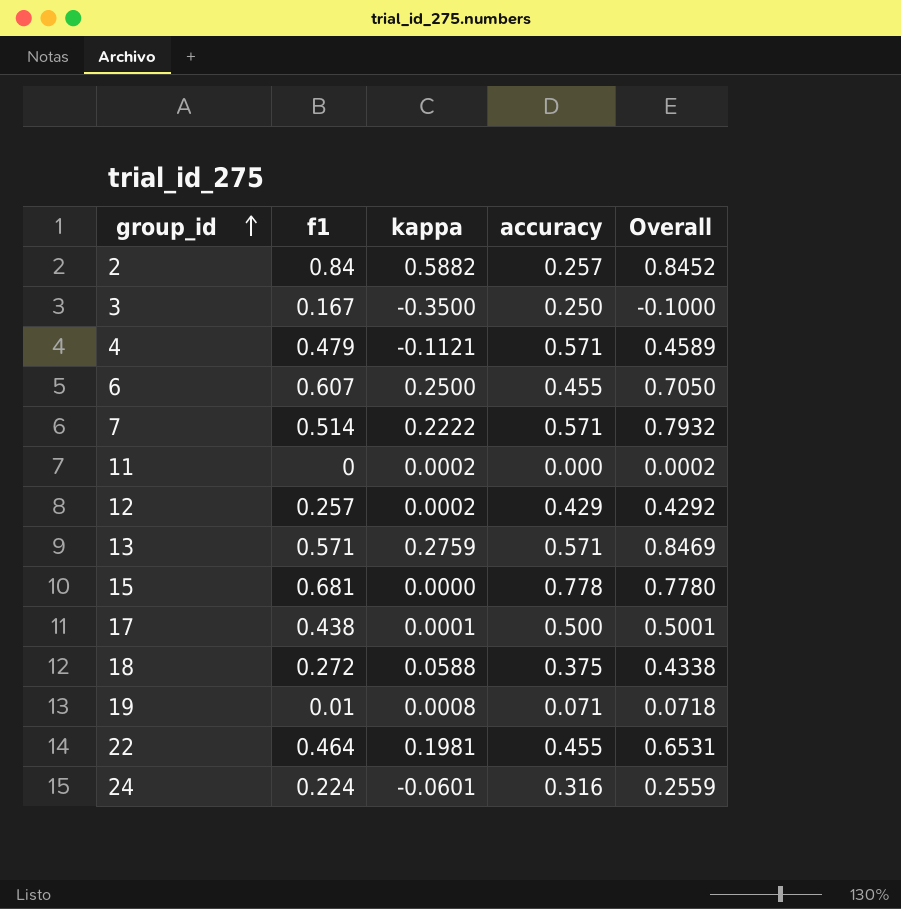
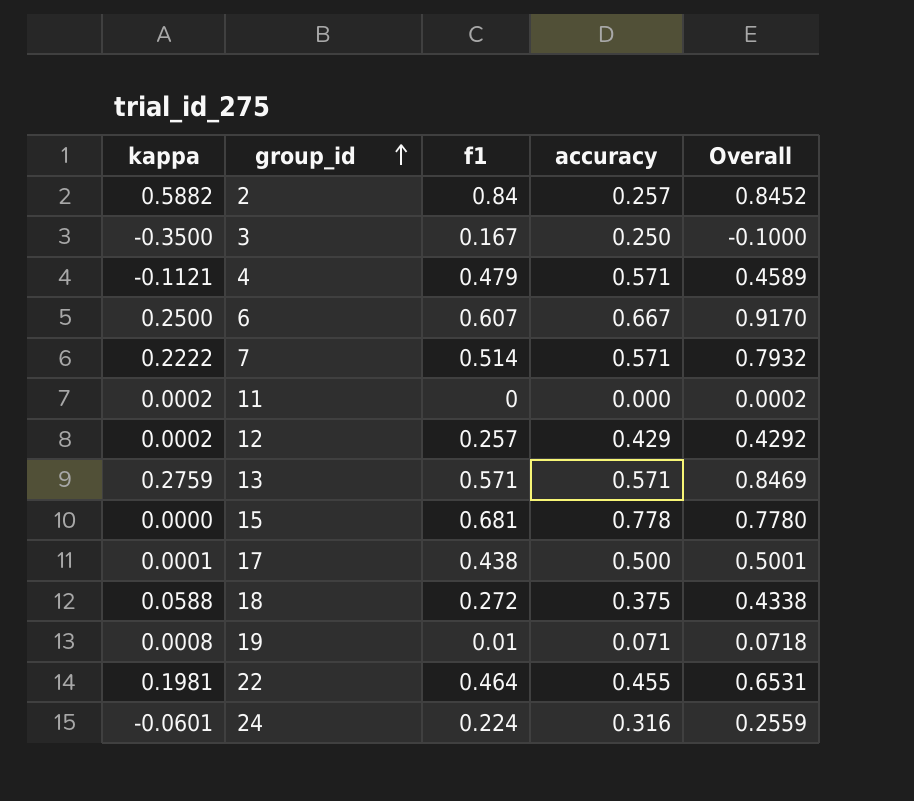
column kappa | position: 3 -> 1
6 | accuracy: 0.455 -> 0.667
6 | Overall: 0.7050 -> 0.9170

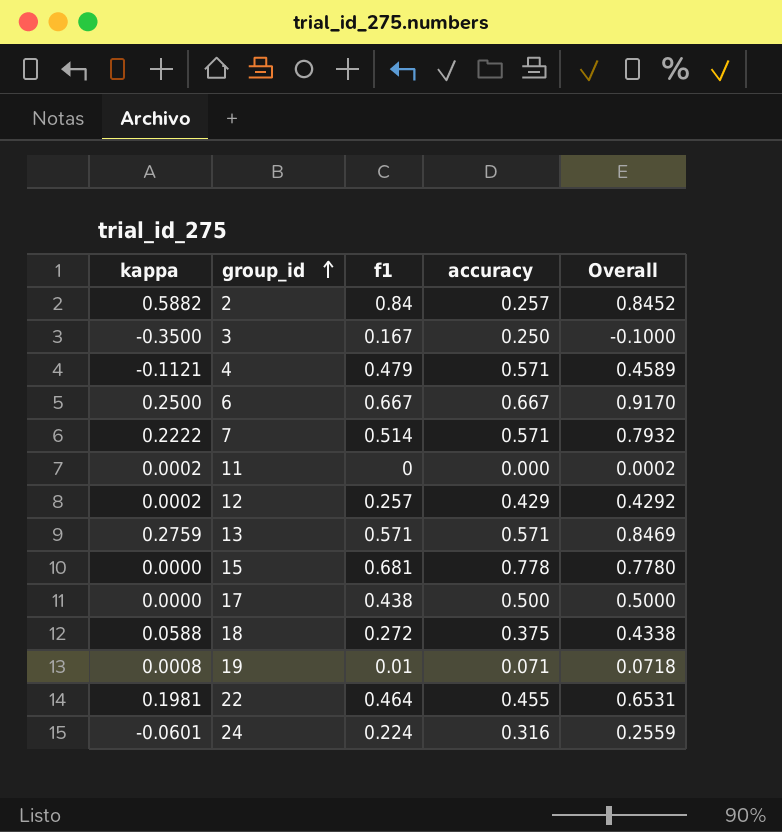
6 | f1: 0.607 -> 0.667
17 | kappa: 0.0001 -> 0.0000
17 | Overall: 0.5001 -> 0.5000

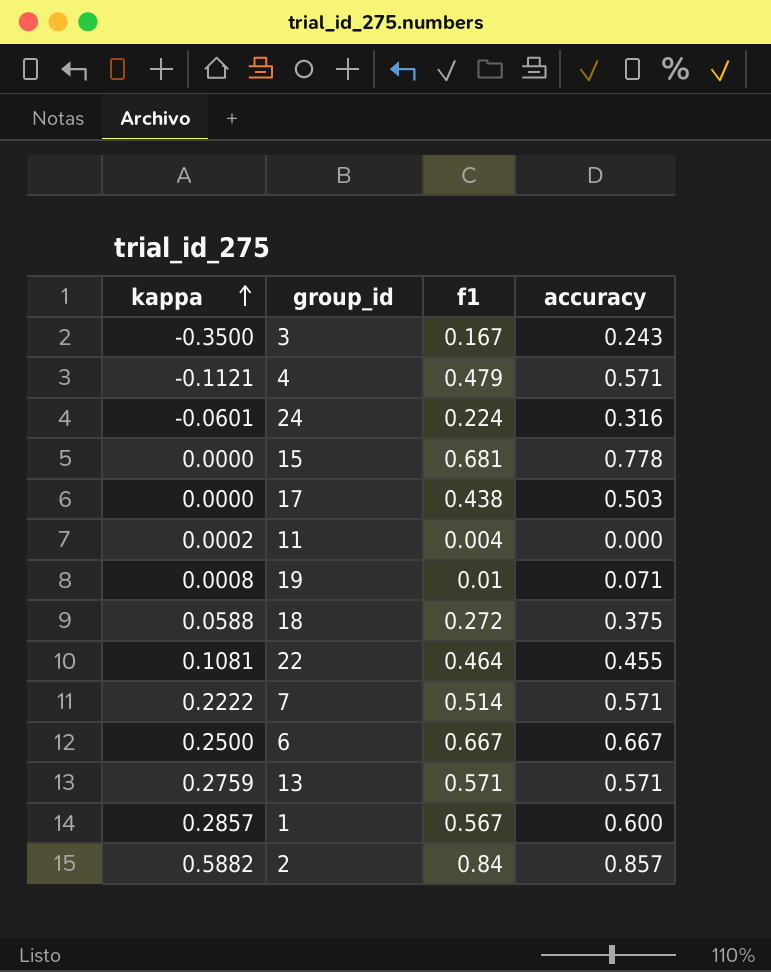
row order: group_id ascending -> kappa ascending
column Overall | formula: [kappa] + [accuracy] -> none
row 12: 0.0002 | 0.257 | 0.429 | 0.4292 -> none
3 | accuracy: 0.250 -> 0.243
17 | accuracy: 0.500 -> 0.503
11 | f1: 0 -> 0.004
22 | kappa: 0.1981 -> 0.1081
row 1: none -> 0.2857 | 0.567 | 0.600
2 | accuracy: 0.257 -> 0.857

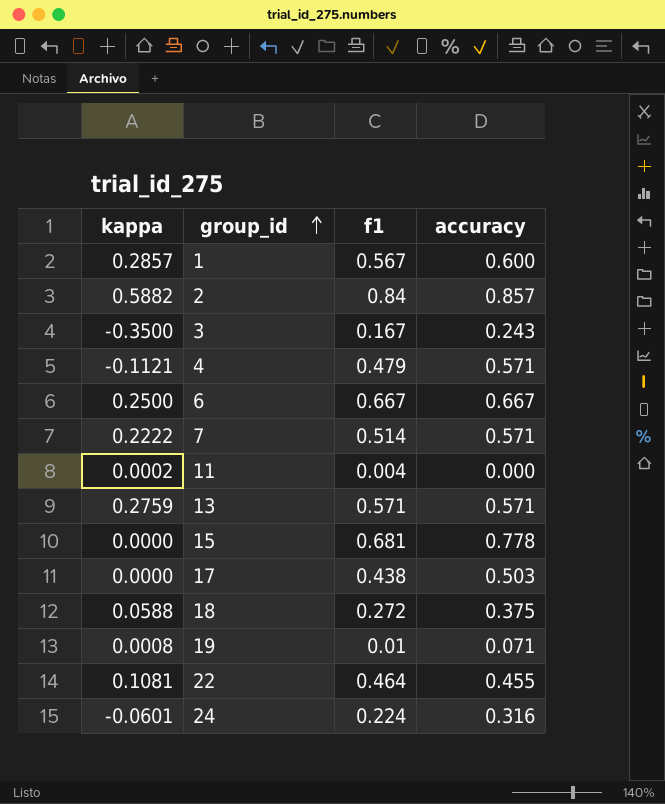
row order: kappa ascending -> group_id ascending

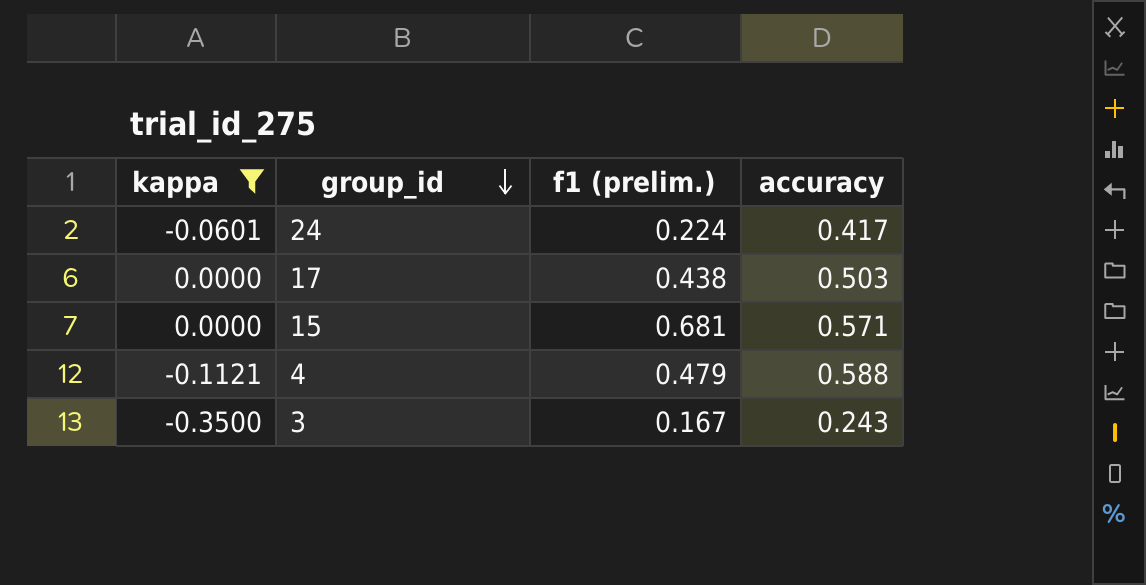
filter: none -> kappa <= 0.0000
row order: group_id ascending -> group_id descending
column name: f1 -> f1 (prelim.)
24 | accuracy: 0.316 -> 0.417
15 | accuracy: 0.778 -> 0.571
4 | accuracy: 0.571 -> 0.588

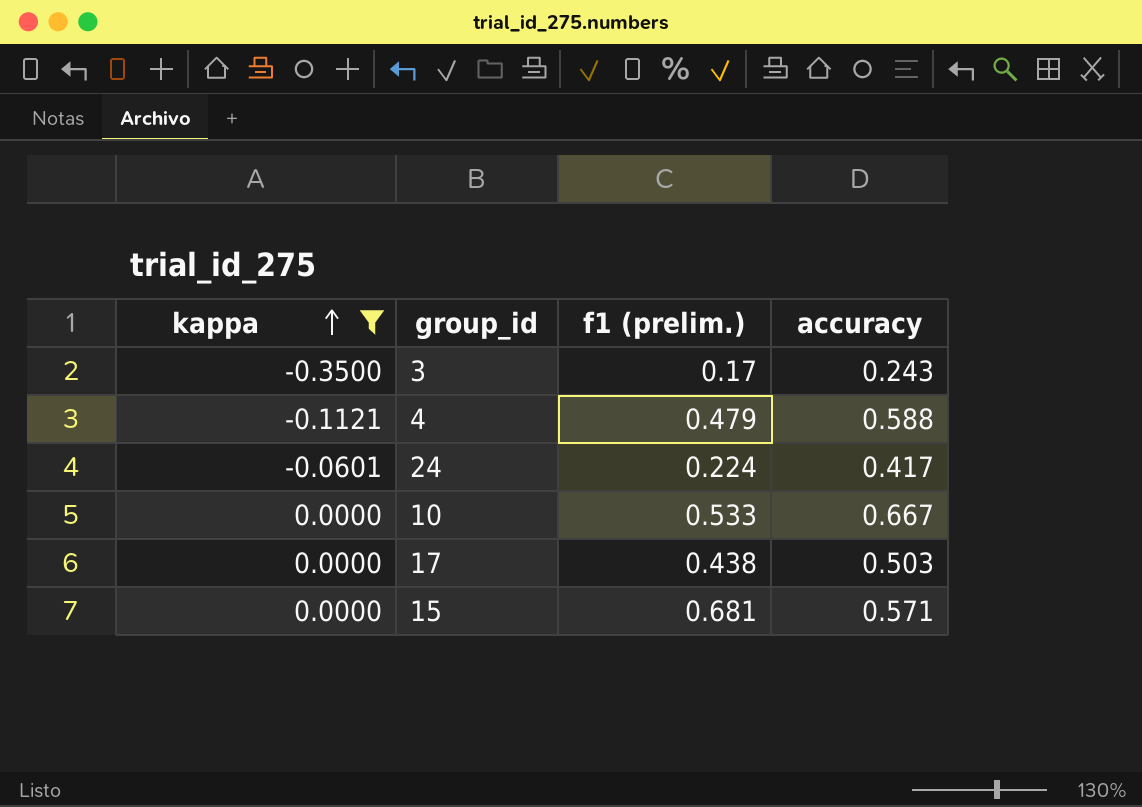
row order: group_id descending -> kappa ascending
3 | f1 (prelim.): 0.167 -> 0.17
row 10: none -> 0.0000 | 0.533 | 0.667

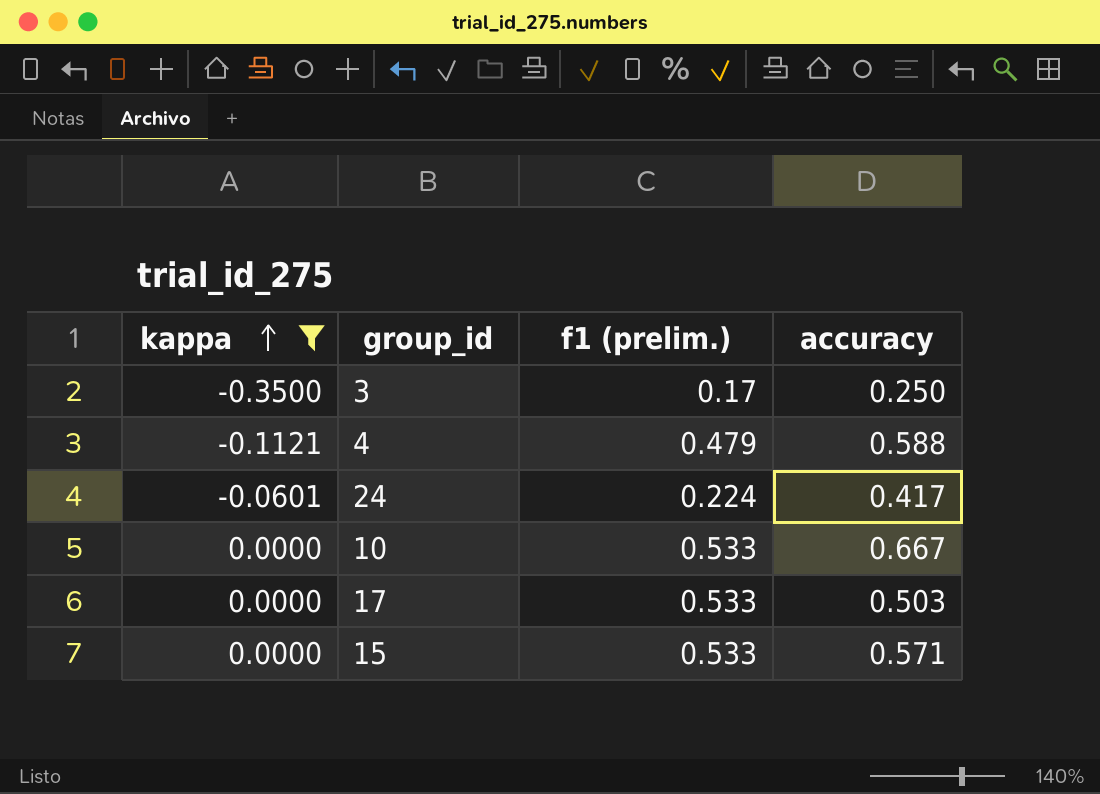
3 | accuracy: 0.243 -> 0.250
17 | f1 (prelim.): 0.438 -> 0.533
15 | f1 (prelim.): 0.681 -> 0.533

